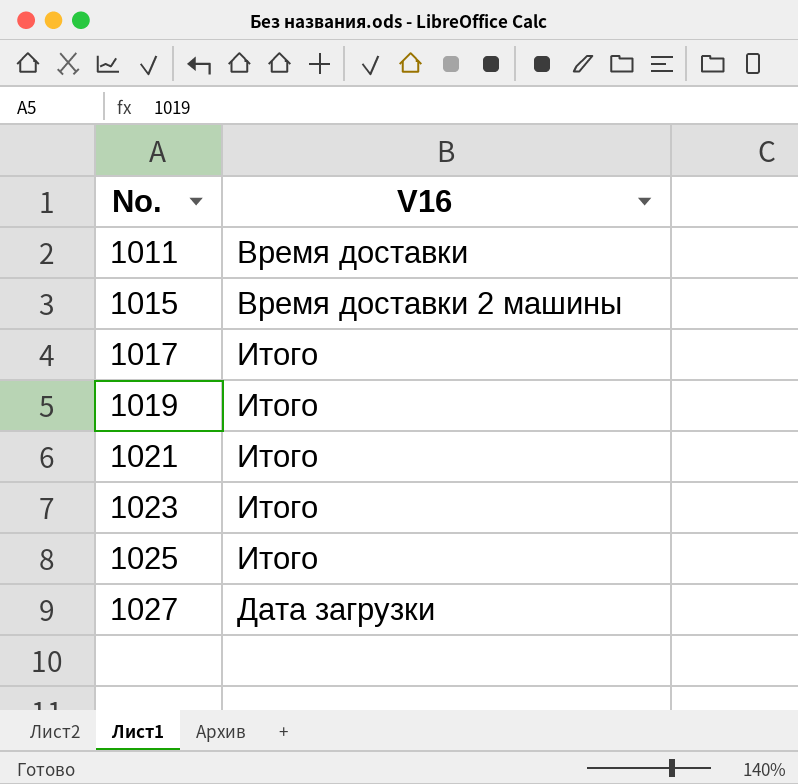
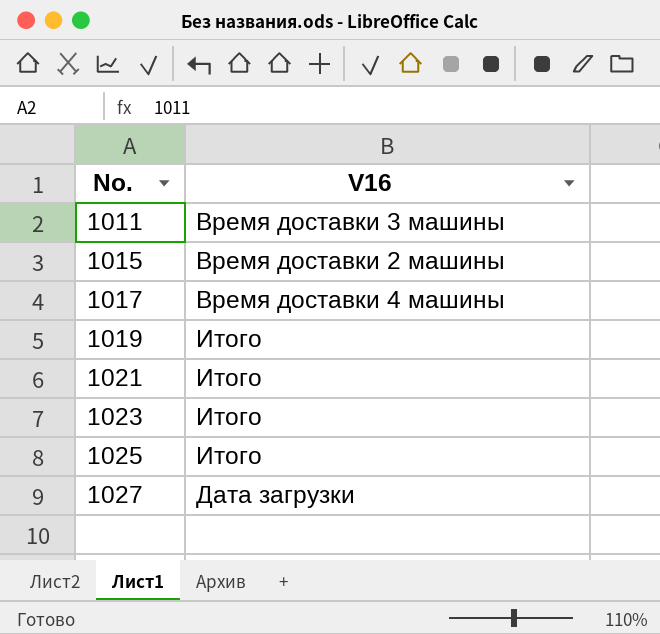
1011 | V16: Время доставки -> Время доставки 3 машины
1017 | V16: Итого -> Время доставки 4 машины

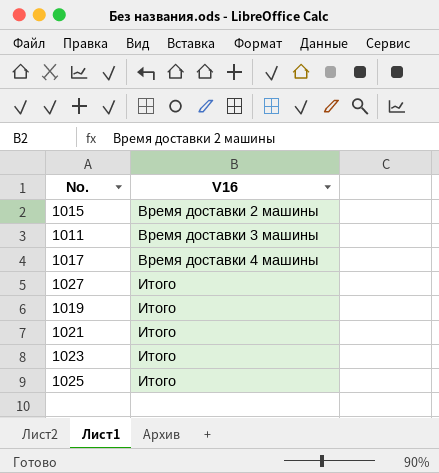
row order: No. ascending -> V16 ascending
1027 | V16: Дата загрузки -> Итого

